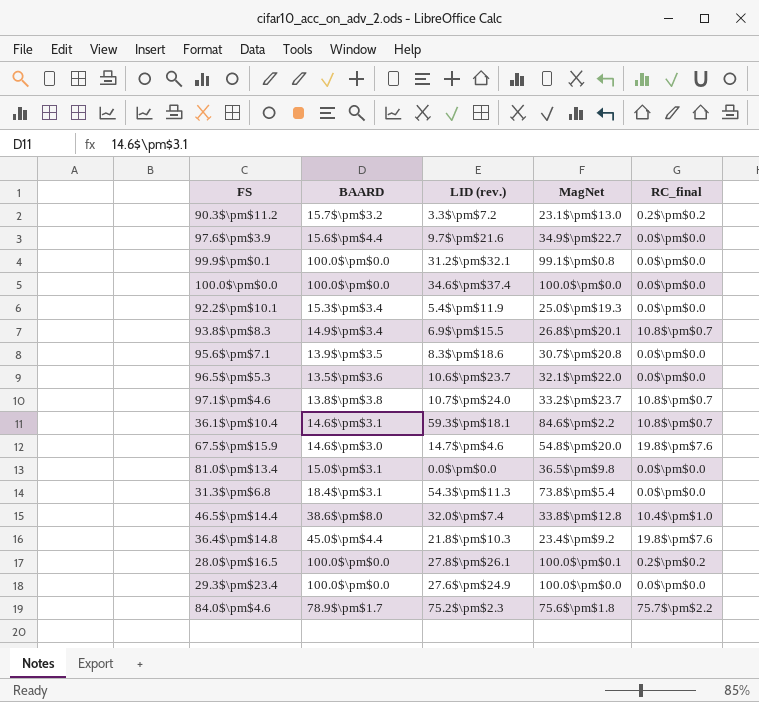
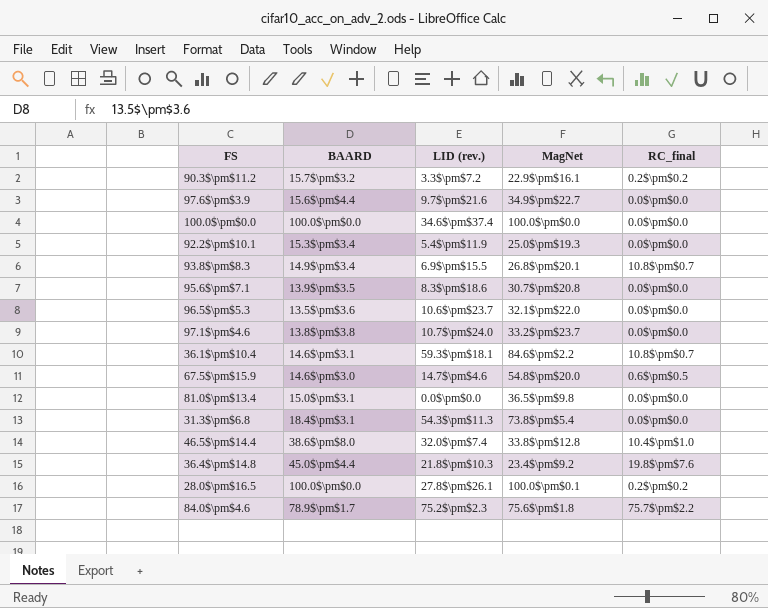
row 99.9$\pm$0.1: 100.0$\pm$0.0 | 31.2$\pm$32.1 | 99.1$\pm$0.8 | 0.0$\pm$0.0 -> none
row 29.3$\pm$23.4: 100.0$\pm$0.0 | 27.6$\pm$24.9 | 100.0$\pm$0.0 | 0.0$\pm$0.0 -> none
90.3$\pm$11.2 | MagNet: 23.1$\pm$13.0 -> 22.9$\pm$16.1
97.1$\pm$4.6 | RC_final: 10.8$\pm$0.7 -> 0.0$\pm$0.0
67.5$\pm$15.9 | RC_final: 19.8$\pm$7.6 -> 0.6$\pm$0.5

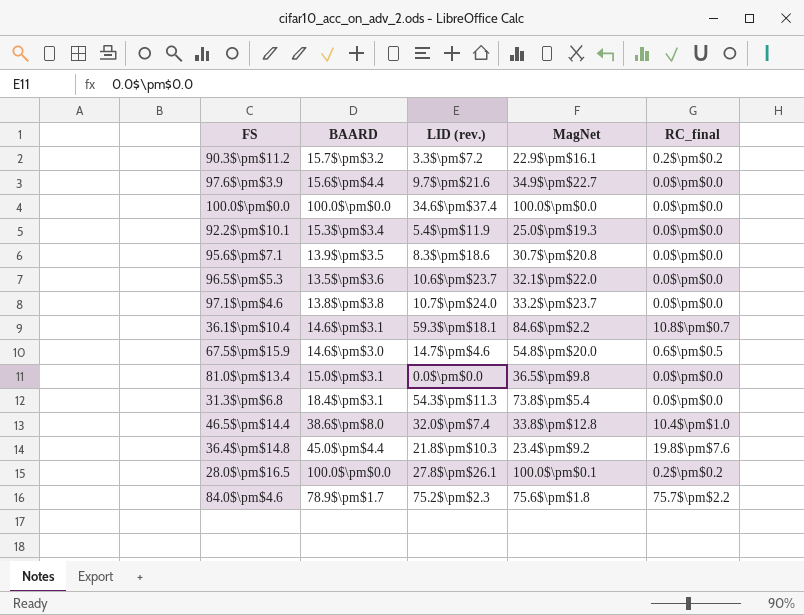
row 93.8$\pm$8.3: 14.9$\pm$3.4 | 6.9$\pm$15.5 | 26.8$\pm$20.1 | 10.8$\pm$0.7 -> none

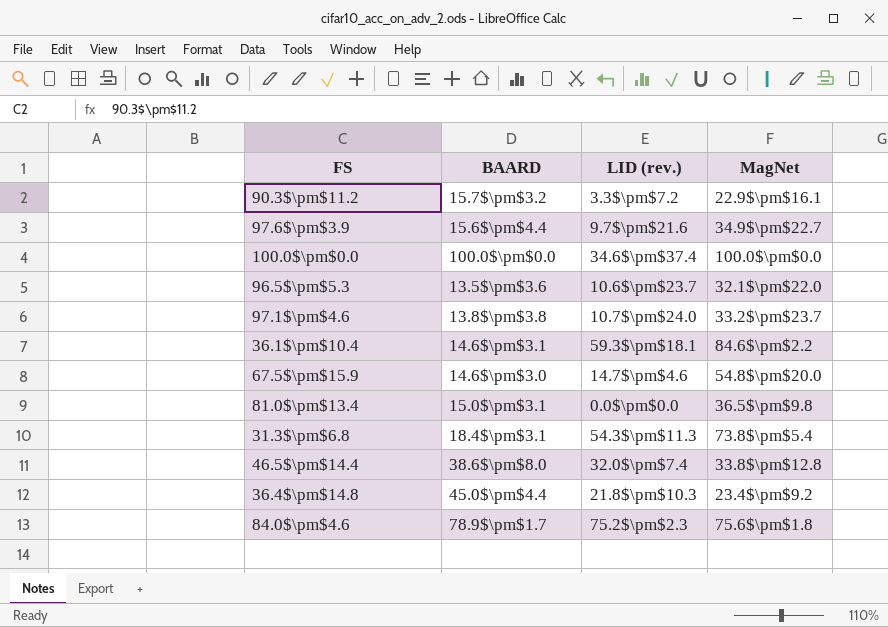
column RC_final | position: 5 -> none
row 92.2$\pm$10.1: 15.3$\pm$3.4 | 5.4$\pm$11.9 | 25.0$\pm$19.3 | 0.0$\pm$0.0 -> none
row 95.6$\pm$7.1: 13.9$\pm$3.5 | 8.3$\pm$18.6 | 30.7$\pm$20.8 | 0.0$\pm$0.0 -> none
row 28.0$\pm$16.5: 100.0$\pm$0.0 | 27.8$\pm$26.1 | 100.0$\pm$0.1 | 0.2$\pm$0.2 -> none

